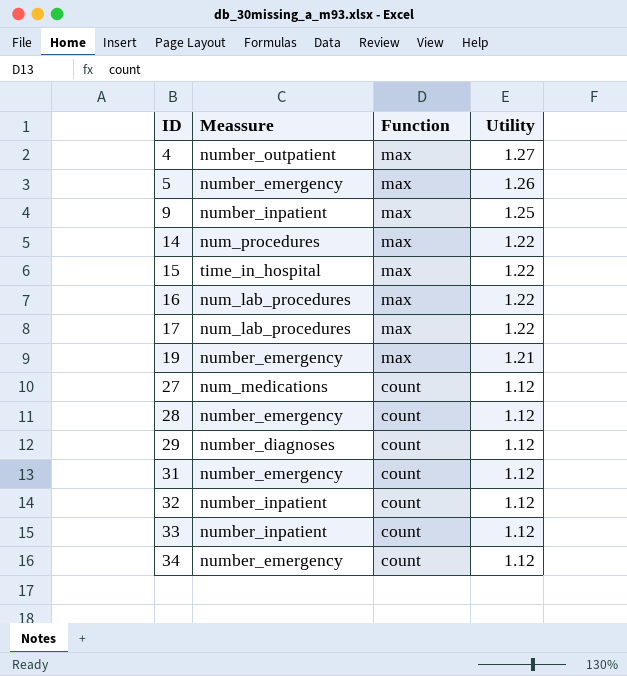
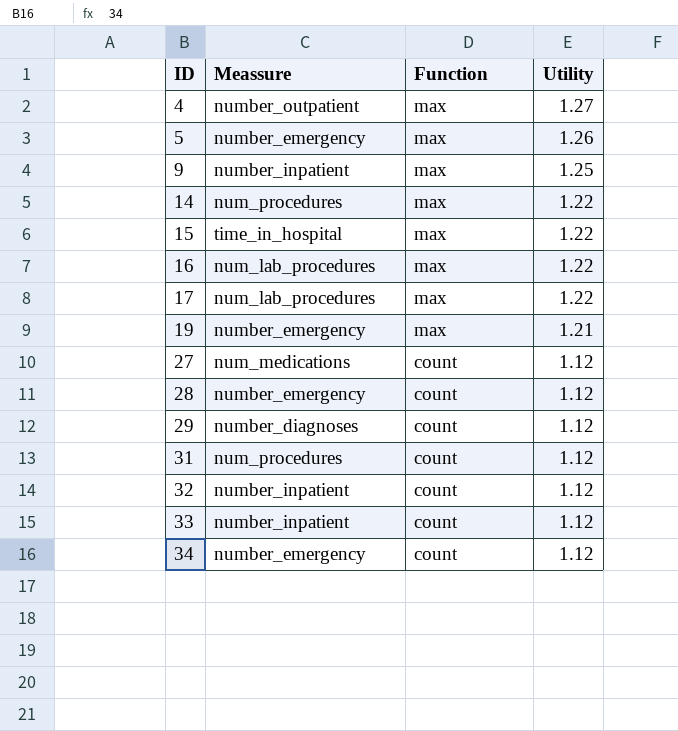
31 | Meassure: number_emergency -> num_procedures

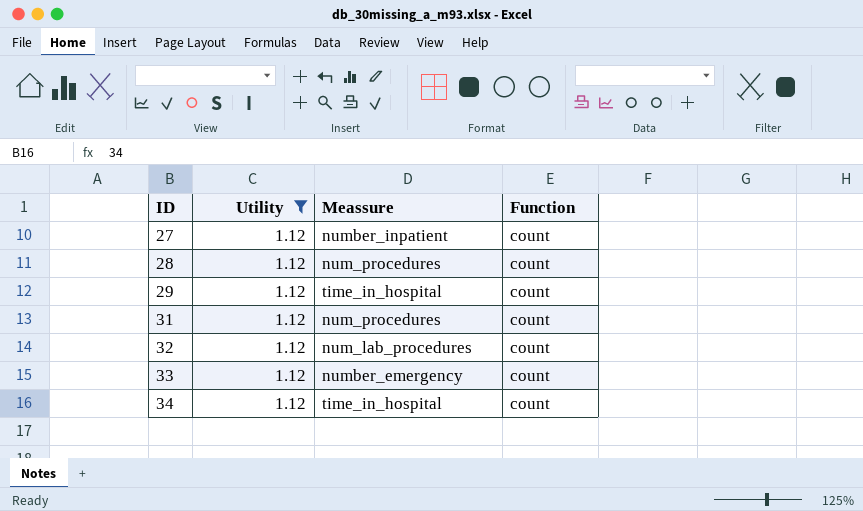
filter: none -> Utility = 1.12
column Utility | position: 4 -> 2
27 | Meassure: num_medications -> number_inpatient
28 | Meassure: number_emergency -> num_procedures
29 | Meassure: number_diagnoses -> time_in_hospital
32 | Meassure: number_inpatient -> num_lab_procedures
33 | Meassure: number_inpatient -> number_emergency
34 | Meassure: number_emergency -> time_in_hospital

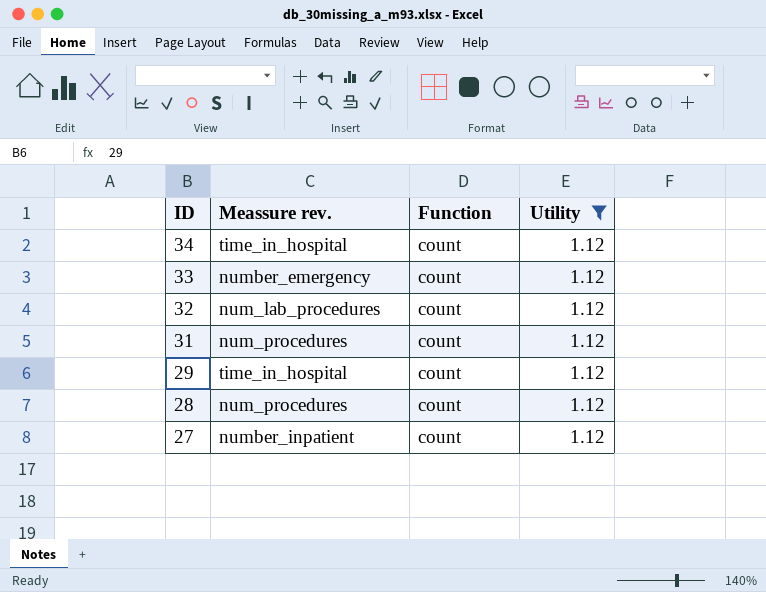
row order: ID ascending -> ID descending
column name: Meassure -> Meassure rev.
column Utility | position: 2 -> 4

